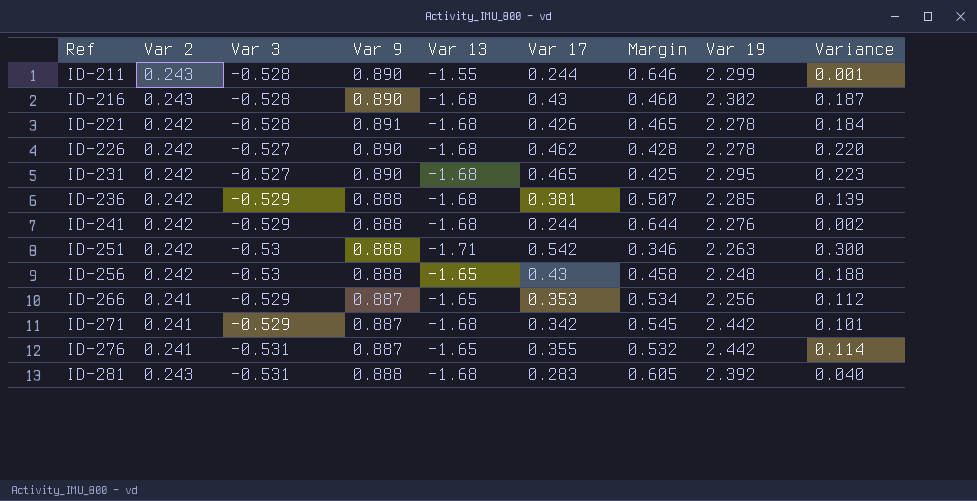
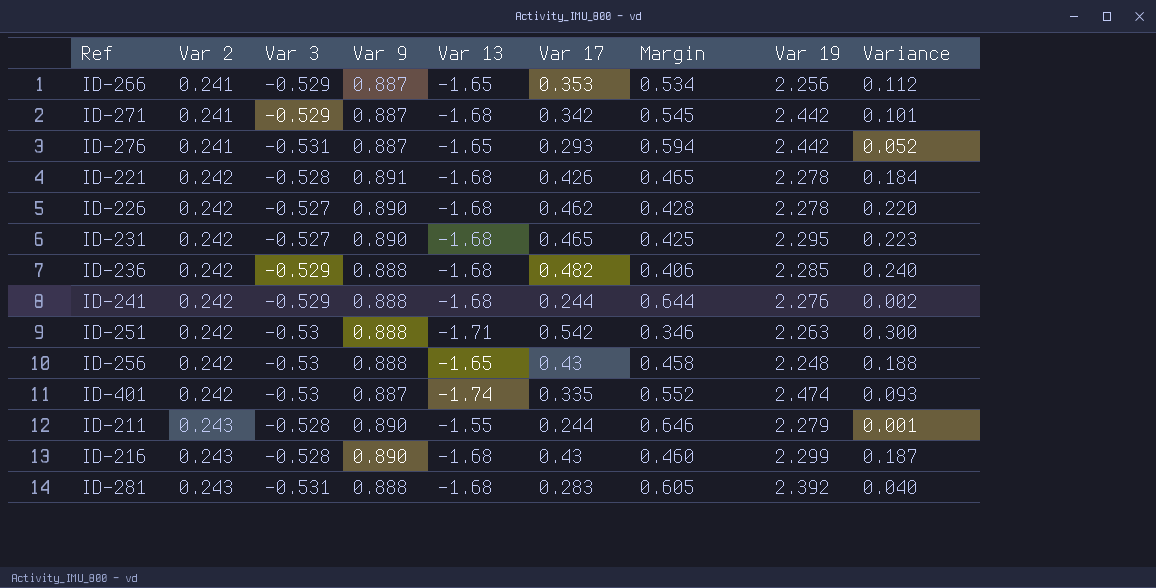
row order: Ref ascending -> Var 2 ascending
ID-276 | Var 17: 0.355 -> 0.293
ID-276 | Margin: 0.532 -> 0.594
ID-276 | Variance: 0.114 -> 0.052
ID-236 | Var 17: 0.381 -> 0.482
ID-236 | Margin: 0.507 -> 0.406
ID-236 | Variance: 0.139 -> 0.240
row ID-401: none -> 0.242 | -0.53 | 0.887 | -1.74 | 0.335 | 0.552 | 2.474 | 0.093
ID-211 | Var 19: 2.299 -> 2.279
ID-216 | Var 19: 2.302 -> 2.299

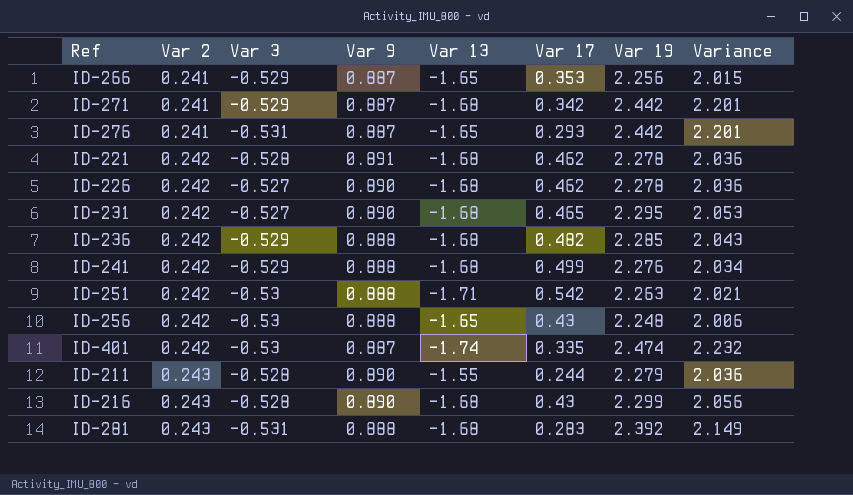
column Margin | formula: [Var 9] - [Var 17] -> none
column Variance | formula: [Var 17] - [Var 2] -> [Var 19] - [Var 2]
ID-221 | Var 17: 0.426 -> 0.462
ID-241 | Var 17: 0.244 -> 0.499

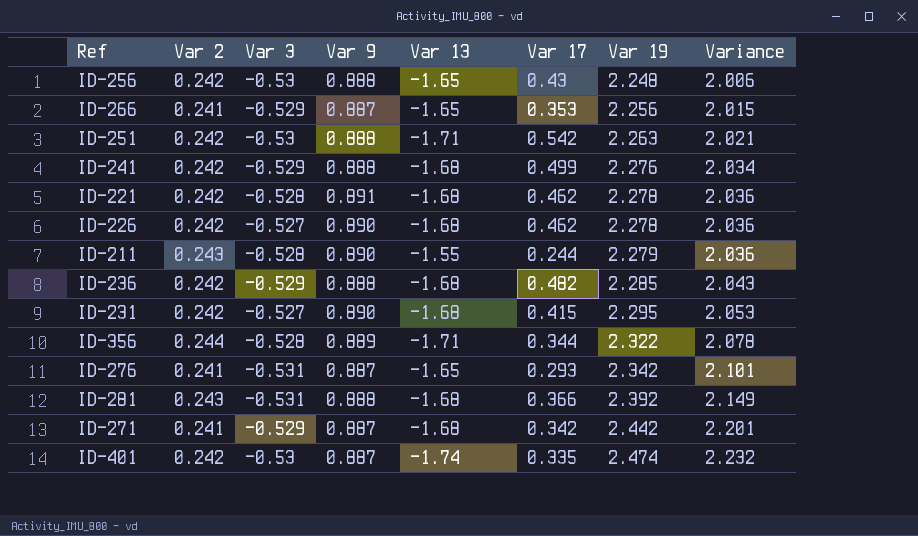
row order: Var 2 ascending -> Var 19 ascending
row ID-216: 0.243 | -0.528 | 0.890 | -1.68 | 0.43 | 2.299 | 2.056 -> none
ID-231 | Var 17: 0.465 -> 0.415
row ID-356: none -> 0.244 | -0.528 | 0.889 | -1.71 | 0.344 | 2.322 | 2.078
ID-276 | Var 19: 2.442 -> 2.342
ID-276 | Variance: 2.201 -> 2.101
ID-281 | Var 17: 0.283 -> 0.366

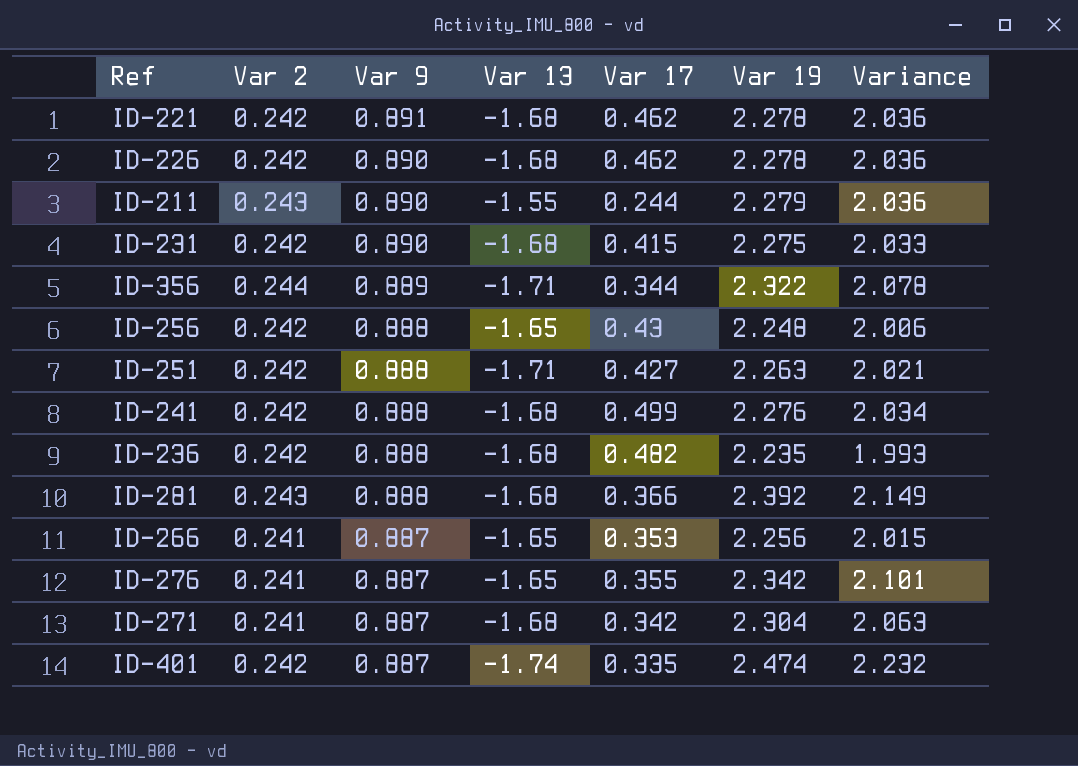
row order: Var 19 ascending -> Var 9 descending
column Var 3 | position: 3 -> none
ID-231 | Var 19: 2.295 -> 2.275
ID-231 | Variance: 2.053 -> 2.033
ID-251 | Var 17: 0.542 -> 0.427
ID-236 | Var 19: 2.285 -> 2.235
ID-236 | Variance: 2.043 -> 1.993
ID-276 | Var 17: 0.293 -> 0.355
ID-271 | Var 19: 2.442 -> 2.304
ID-271 | Variance: 2.201 -> 2.063

